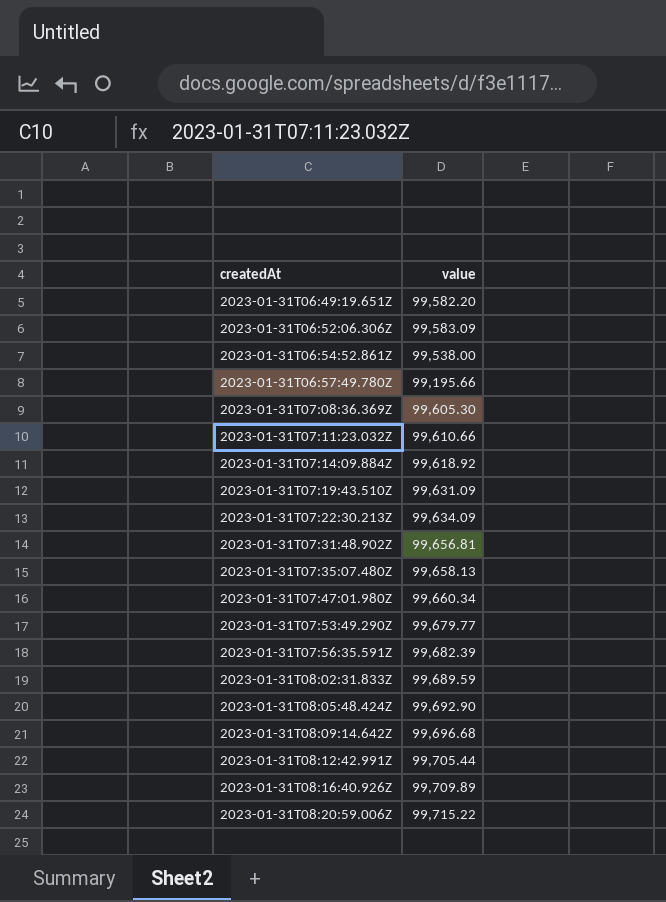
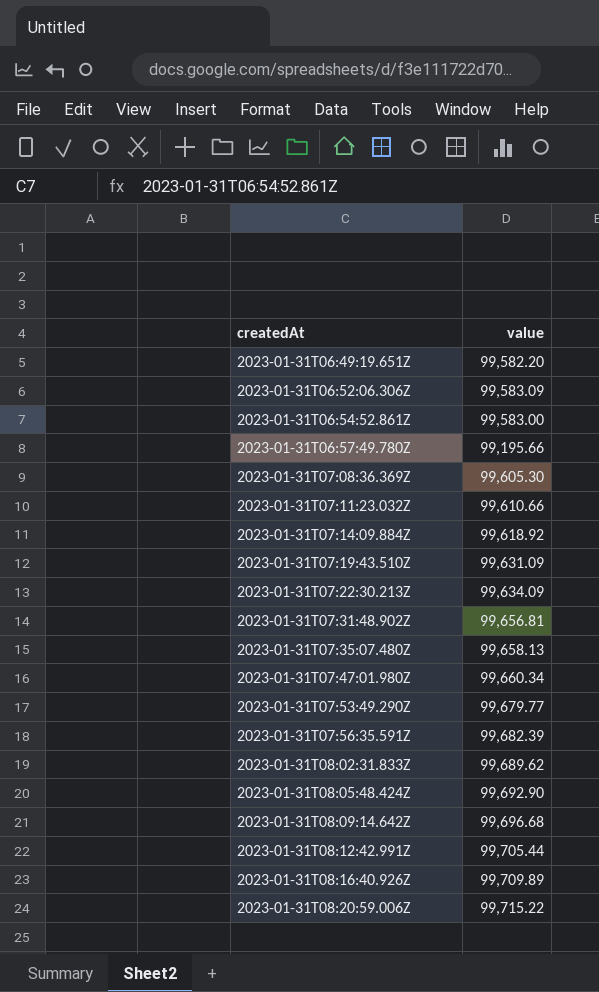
2023-01-31T06:54:52.861Z | value: 99,538.00 -> 99,583.00
2023-01-31T08:02:31.833Z | value: 99,689.59 -> 99,689.62

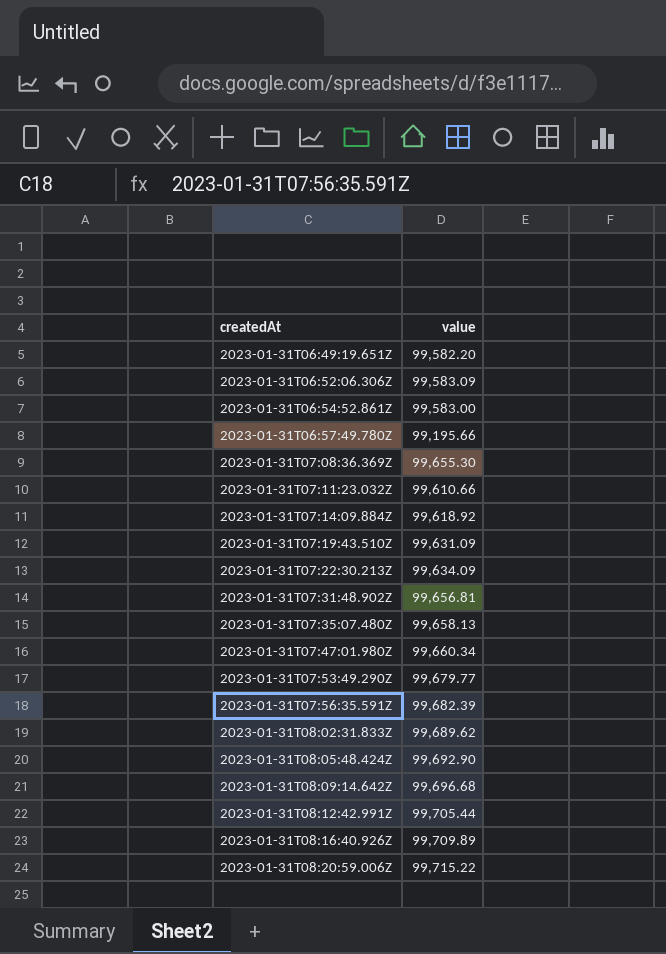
2023-01-31T07:08:36.369Z | value: 99,605.30 -> 99,655.30

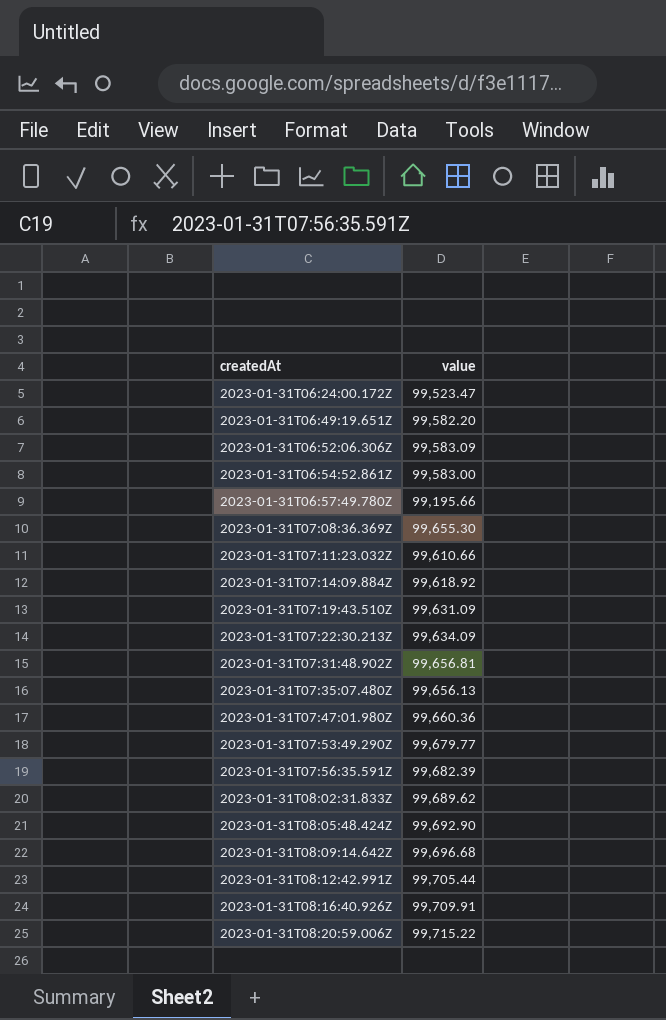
row 2023-01-31T06:24:00.172Z: none -> 99,523.47
2023-01-31T07:35:07.480Z | value: 99,658.13 -> 99,656.13
2023-01-31T07:47:01.980Z | value: 99,660.34 -> 99,660.36
2023-01-31T08:16:40.926Z | value: 99,709.89 -> 99,709.91

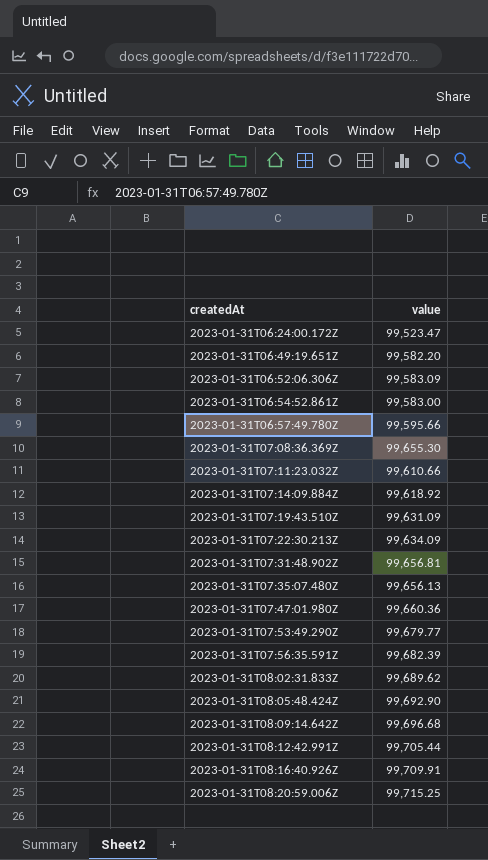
2023-01-31T06:57:49.780Z | value: 99,195.66 -> 99,595.66
2023-01-31T08:20:59.006Z | value: 99,715.22 -> 99,715.25

